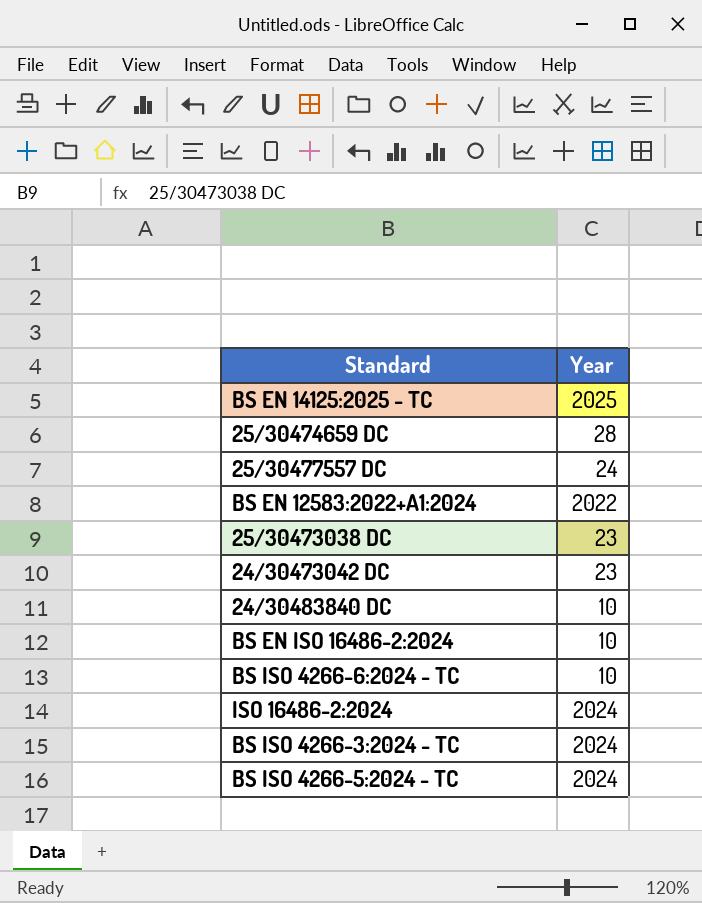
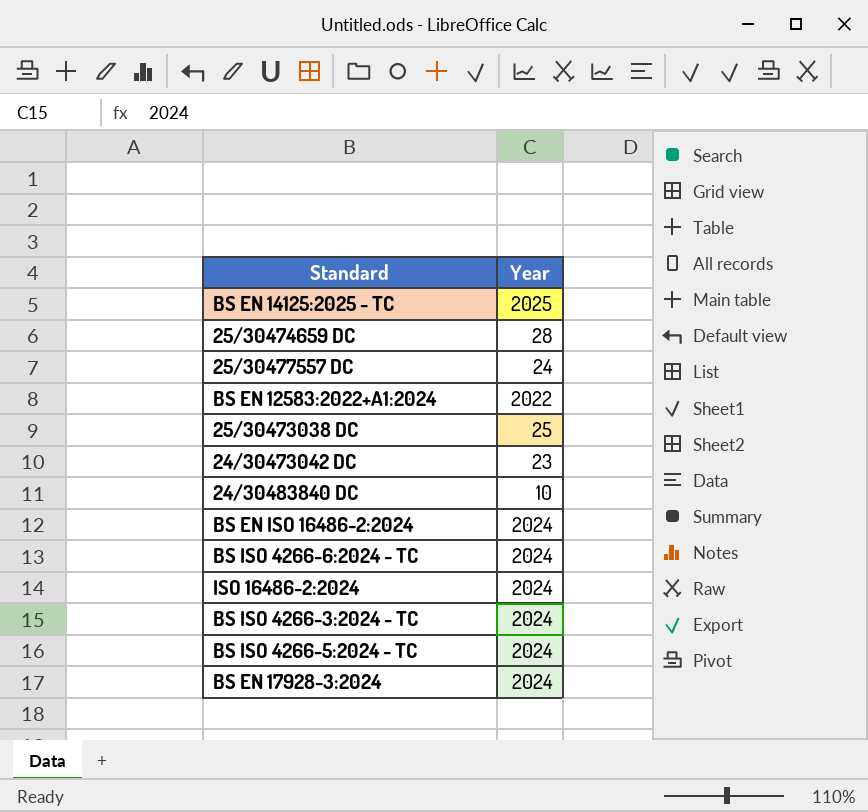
25/30473038 DC | Year: 23 -> 25
BS EN ISO 16486-2:2024 | Year: 10 -> 2024
BS ISO 4266-6:2024 - TC | Year: 10 -> 2024
row BS EN 17928-3:2024: none -> 2024

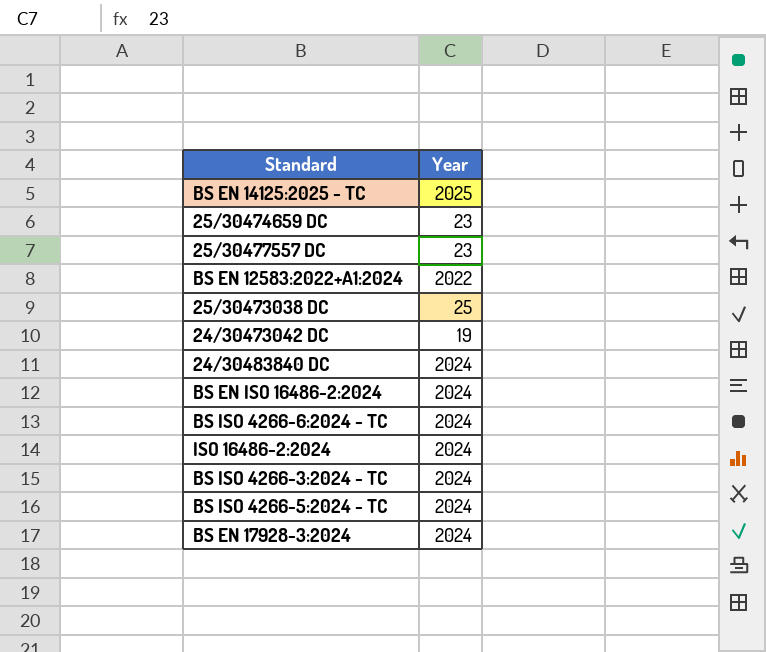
25/30474659 DC | Year: 28 -> 23
25/30477557 DC | Year: 24 -> 23
24/30473042 DC | Year: 23 -> 19
24/30483840 DC | Year: 10 -> 2024

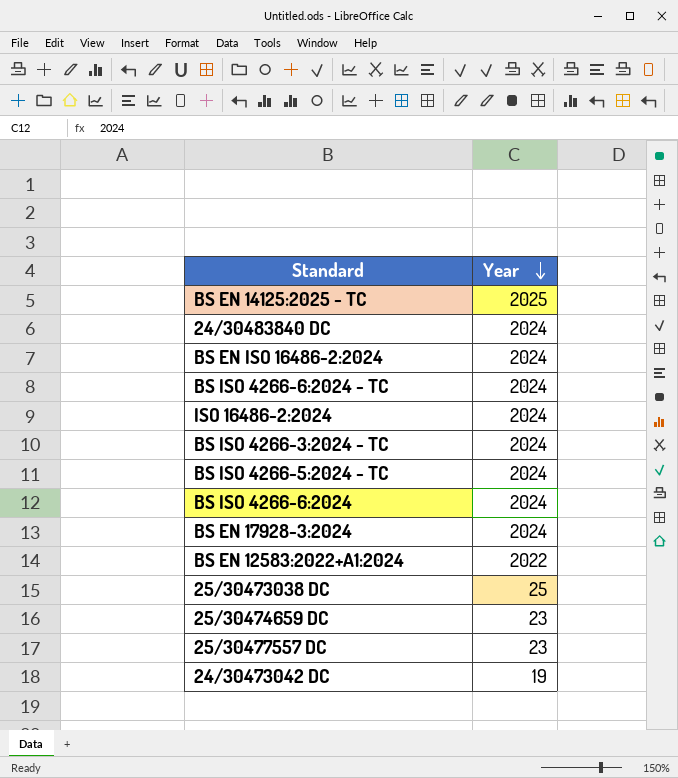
row order: none -> Year descending
row BS ISO 4266-6:2024: none -> 2024

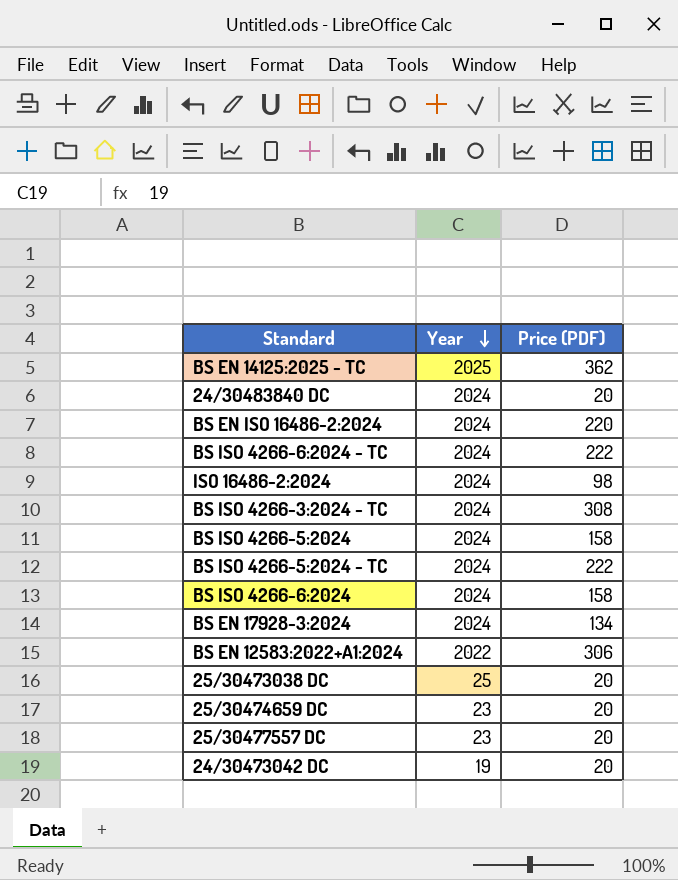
column Price (PDF) | position: none -> 3
row BS ISO 4266-5:2024: none -> 2024 | 158

